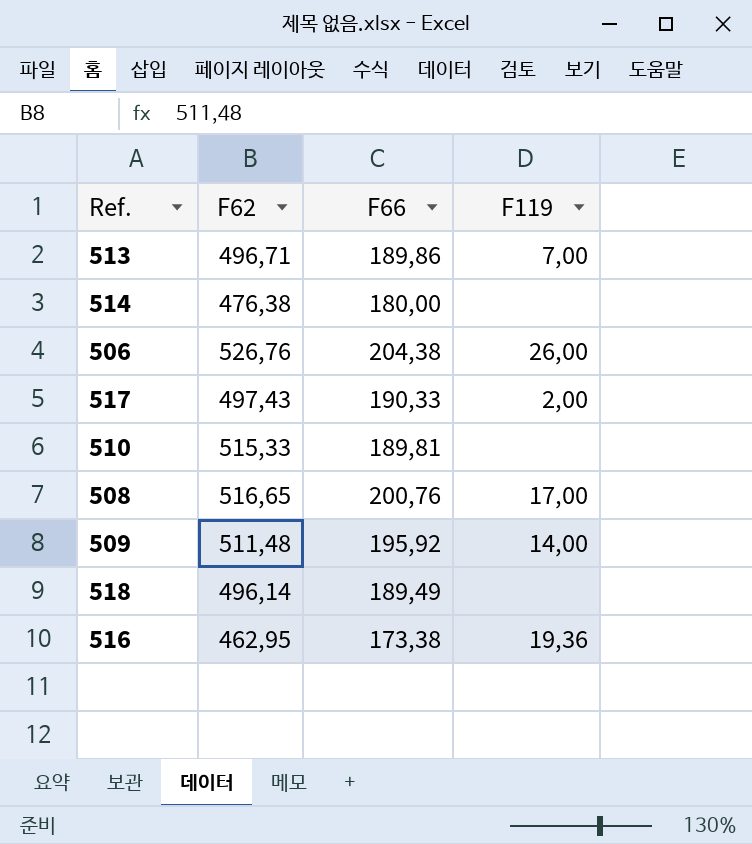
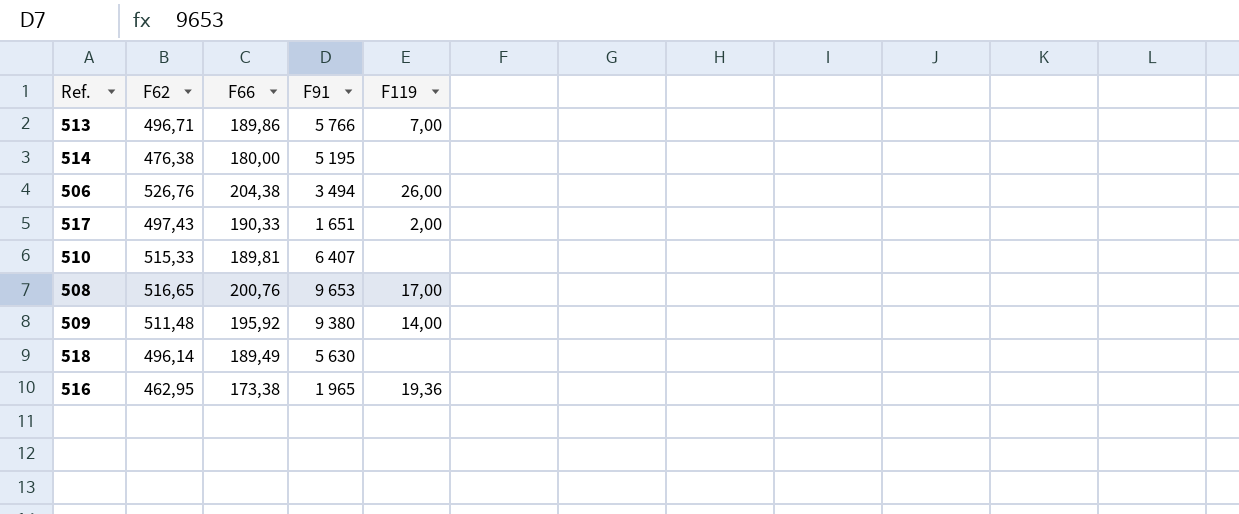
column F91 | position: none -> 4

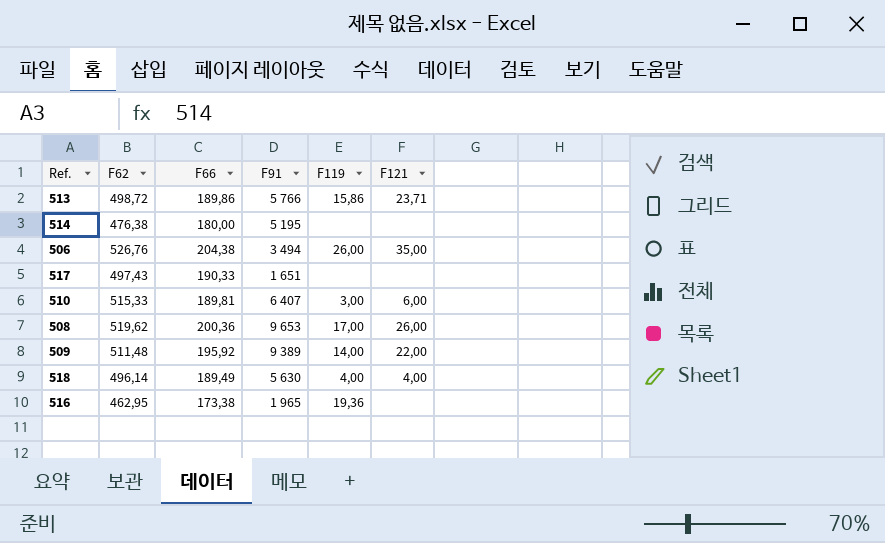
column F121 | position: none -> 6
513 | F62: 496,71 -> 498,72
513 | F119: 7,00 -> 15,86
517 | F119: 2,00 -> none
510 | F119: none -> 3,00
508 | F62: 516,65 -> 519,62
508 | F66: 200,76 -> 200,36
509 | F91: 9 380 -> 9 389
518 | F119: none -> 4,00

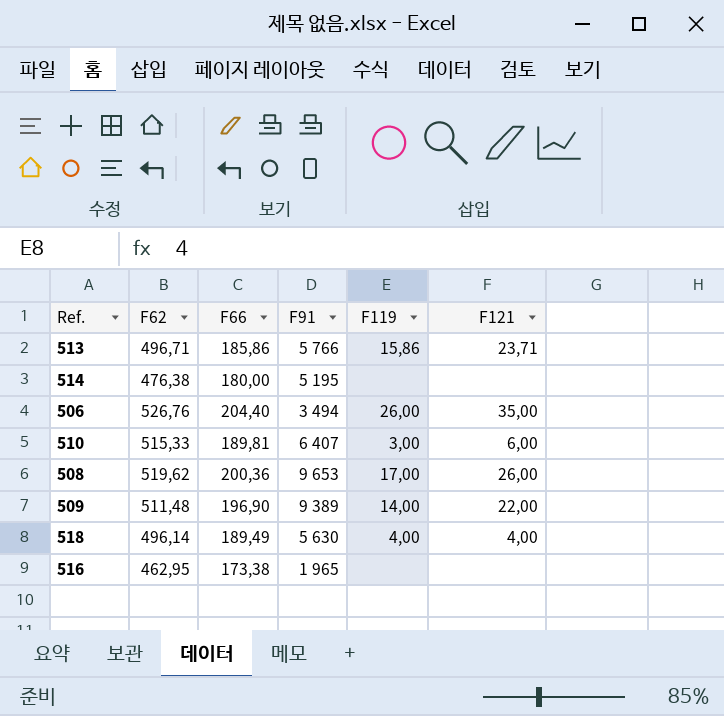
row 517: 497,43 | 190,33 | 1 651 | none | none -> none
513 | F62: 498,72 -> 496,71
513 | F66: 189,86 -> 185,86
506 | F66: 204,38 -> 204,40
509 | F66: 195,92 -> 196,90
516 | F119: 19,36 -> none

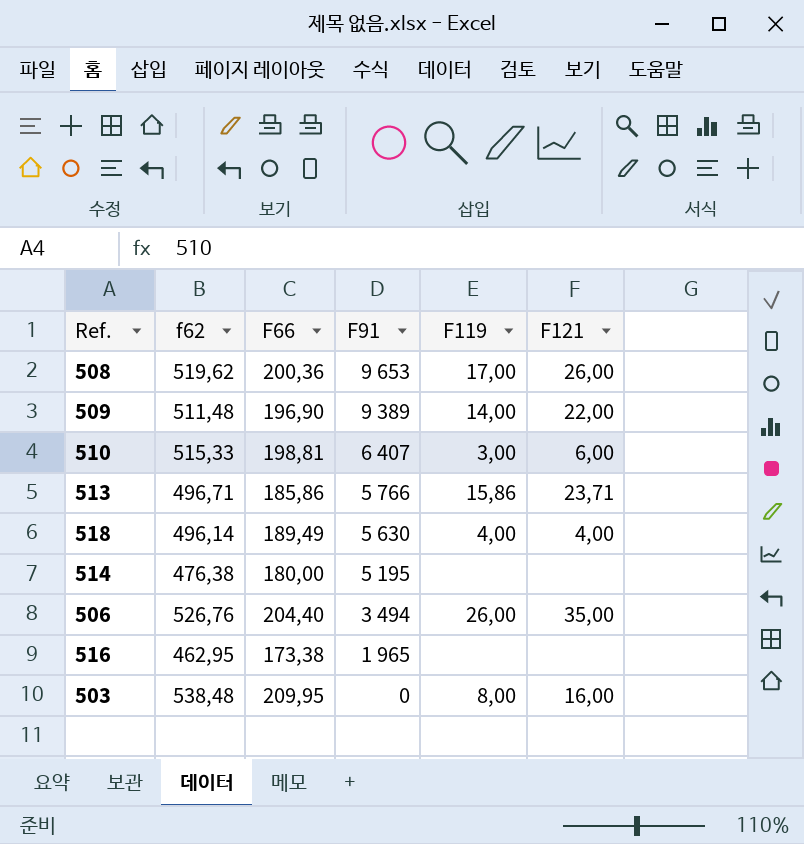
row order: none -> F91 descending
column name: F62 -> f62
510 | F66: 189,81 -> 198,81
row 503: none -> 538,48 | 209,95 | 0 | 8,00 | 16,00

